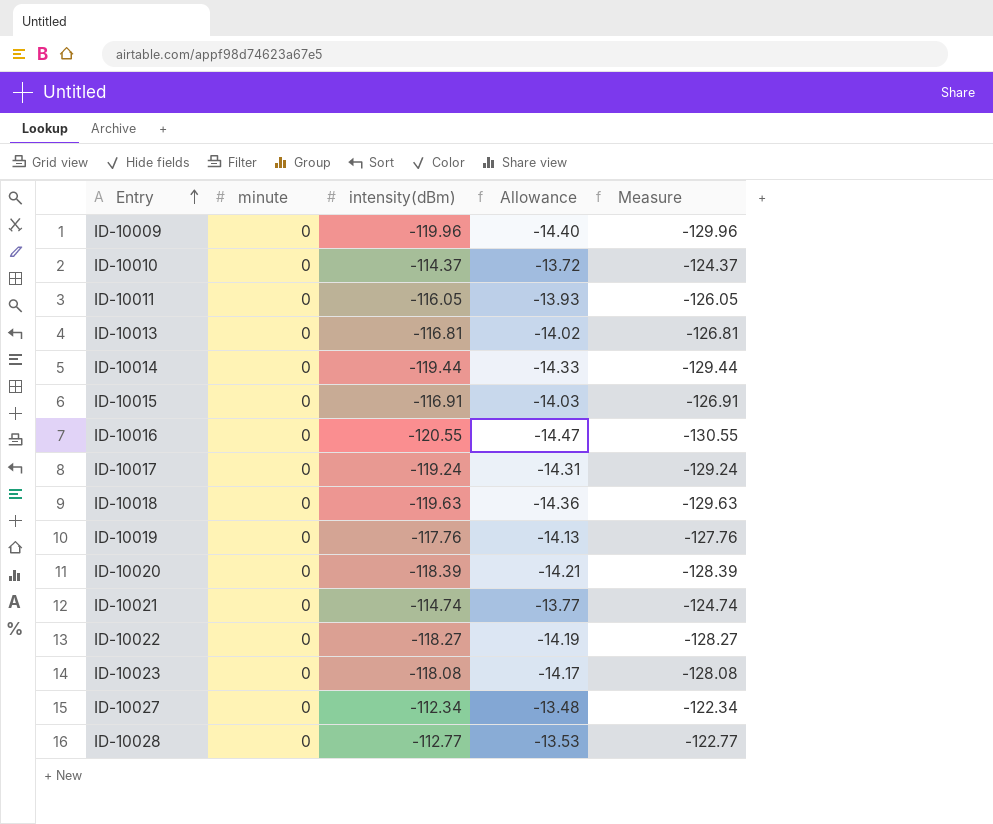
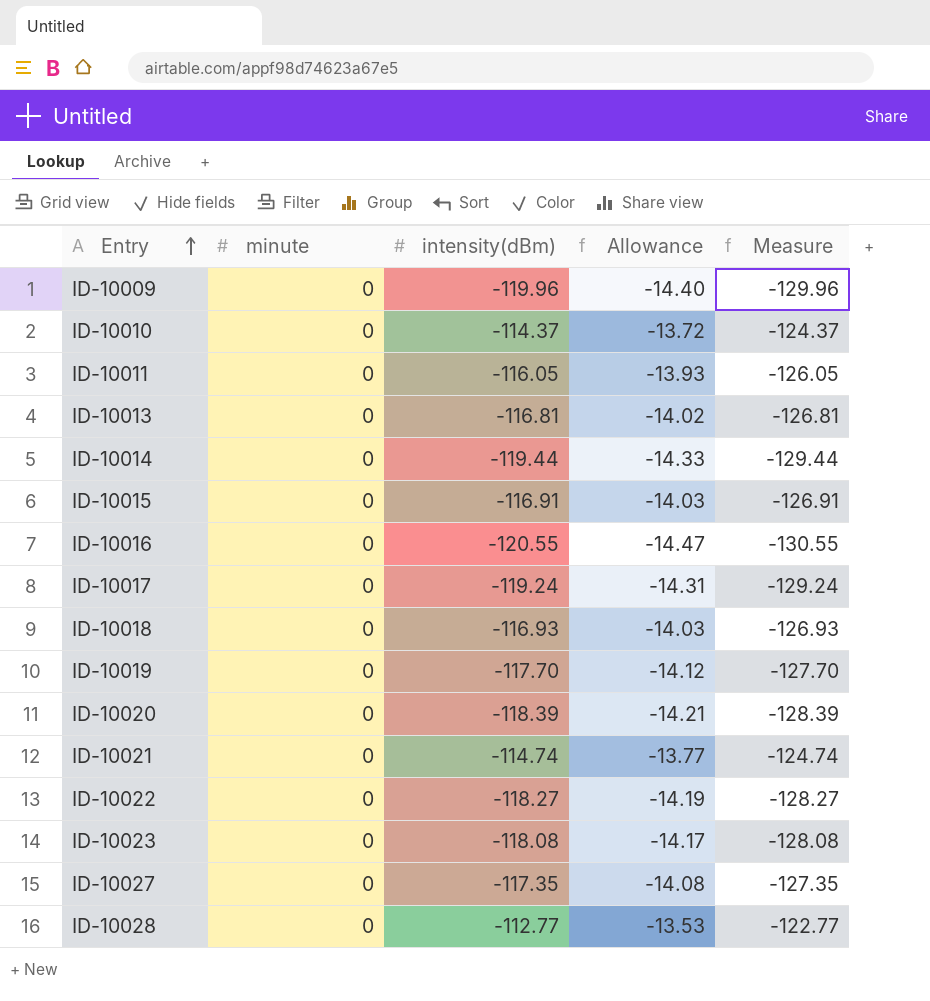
ID-10018 | intensity(dBm): -119.63 -> -116.93
ID-10018 | Allowance: -14.36 -> -14.03
ID-10018 | Measure: -129.63 -> -126.93
ID-10019 | intensity(dBm): -117.76 -> -117.70
ID-10019 | Allowance: -14.13 -> -14.12
ID-10019 | Measure: -127.76 -> -127.70
ID-10027 | intensity(dBm): -112.34 -> -117.35
ID-10027 | Allowance: -13.48 -> -14.08
ID-10027 | Measure: -122.34 -> -127.35

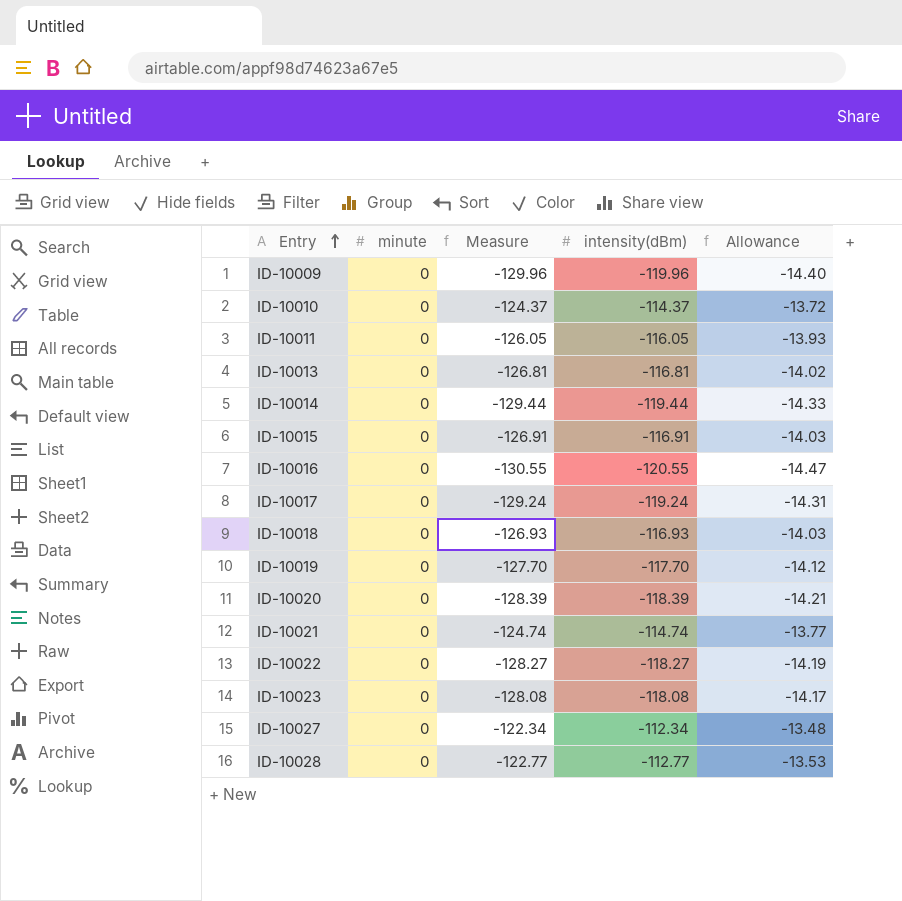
column Measure | position: 5 -> 3
ID-10027 | Measure: -127.35 -> -122.34
ID-10027 | intensity(dBm): -117.35 -> -112.34
ID-10027 | Allowance: -14.08 -> -13.48

